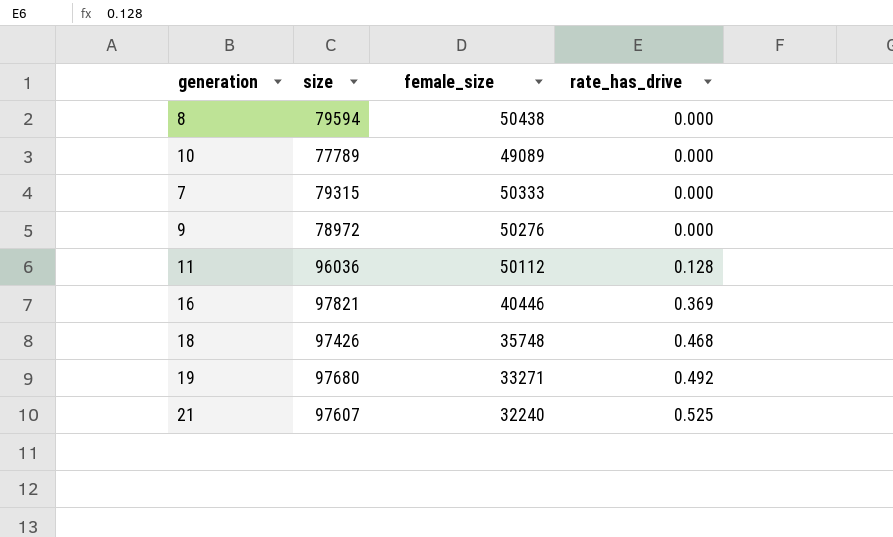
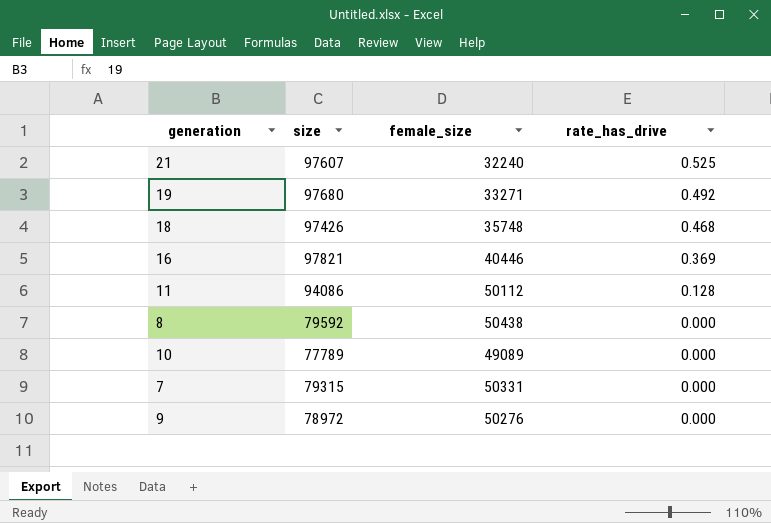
row order: rate_has_drive ascending -> rate_has_drive descending
11 | size: 96036 -> 94086
8 | size: 79594 -> 79592
7 | female_size: 50333 -> 50331

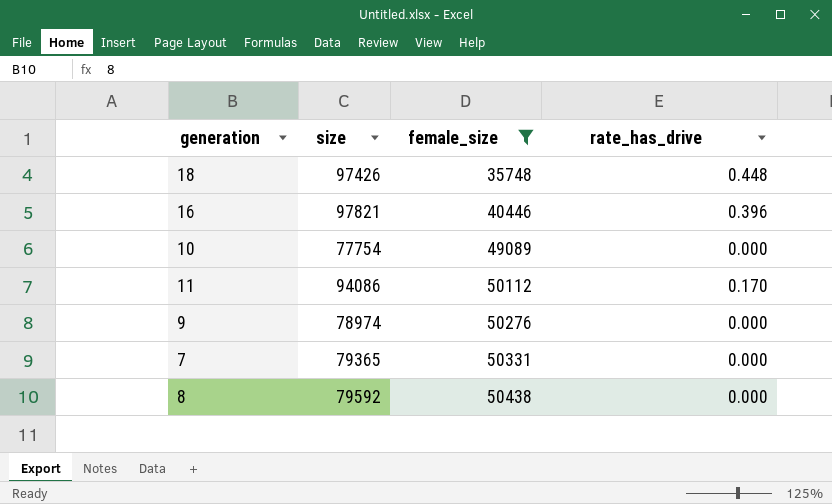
filter: none -> female_size >= 35748
row order: rate_has_drive descending -> female_size ascending
18 | rate_has_drive: 0.468 -> 0.448
16 | rate_has_drive: 0.369 -> 0.396
10 | size: 77789 -> 77754
11 | rate_has_drive: 0.128 -> 0.170
9 | size: 78972 -> 78974
7 | size: 79315 -> 79365

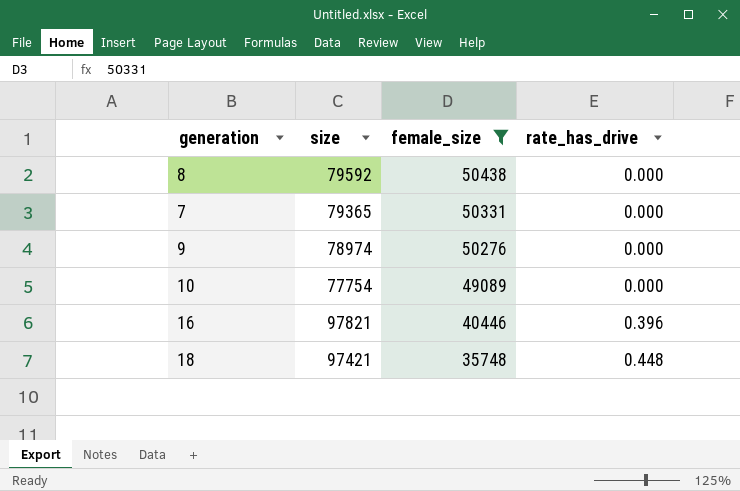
row order: female_size ascending -> female_size descending
row 11: 94086 | 50112 | 0.170 -> none
18 | size: 97426 -> 97421

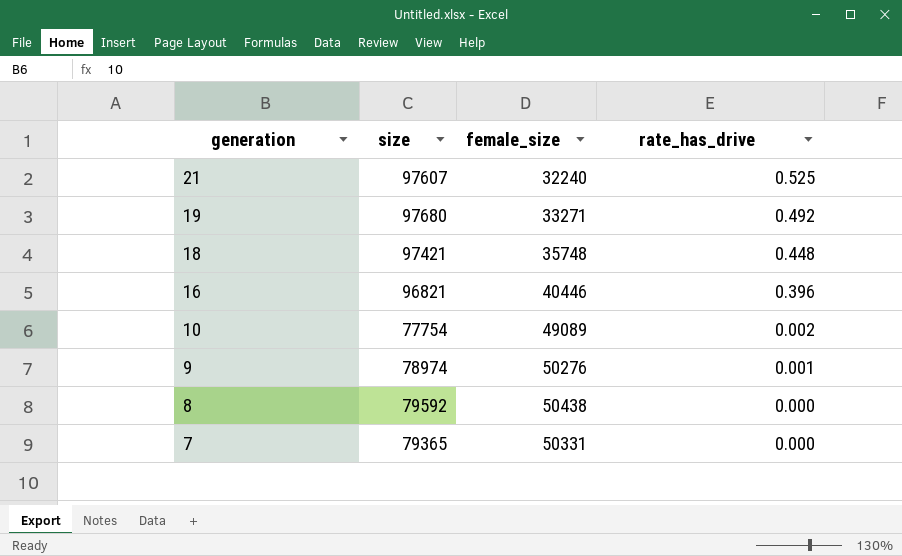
filter: female_size >= 35748 -> none
row order: female_size descending -> generation descending
16 | size: 97821 -> 96821
10 | rate_has_drive: 0.000 -> 0.002
9 | rate_has_drive: 0.000 -> 0.001

